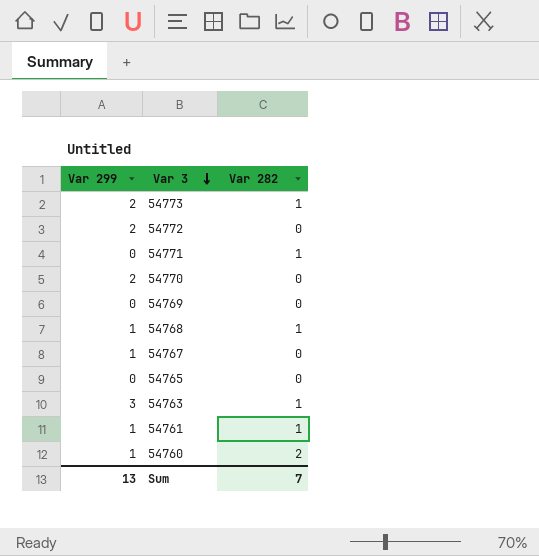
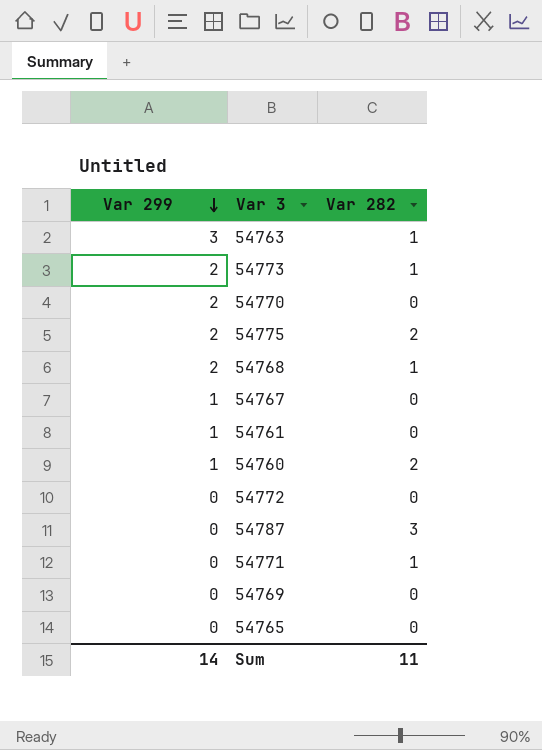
row order: Var 3 descending -> Var 299 descending
row 54775: none -> 2 | 2
54768 | Var 299: 1 -> 2
54761 | Var 282: 1 -> 0
54772 | Var 299: 2 -> 0
row 54787: none -> 0 | 3
Sum | Var 299: 13 -> 14
Sum | Var 282: 7 -> 11

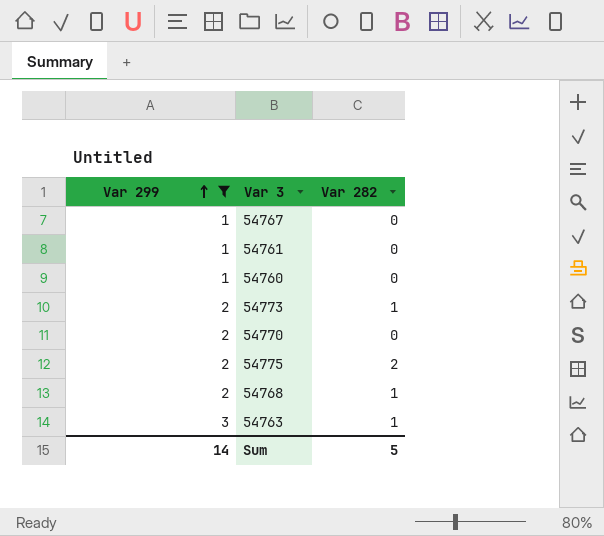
filter: none -> Var 299 != 0
row order: Var 299 descending -> Var 299 ascending
54760 | Var 282: 2 -> 0
Sum | Var 282: 11 -> 5

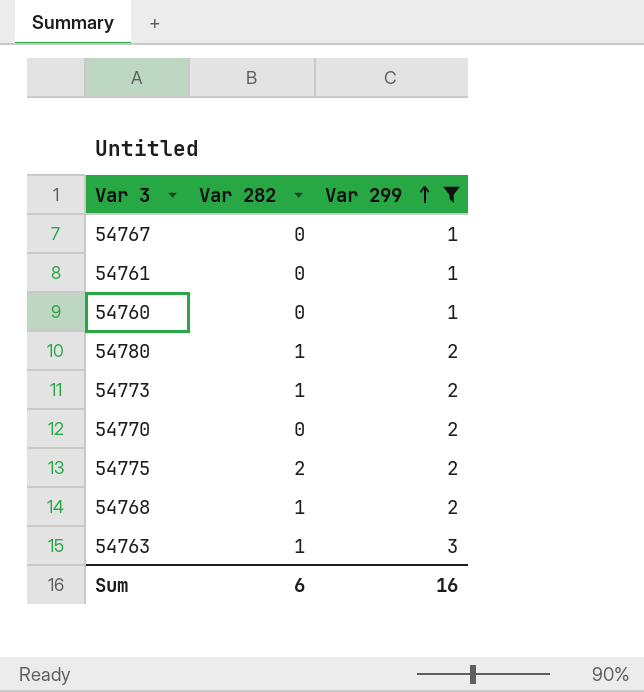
column Var 299 | position: 1 -> 3
row 54780: none -> 1 | 2
Sum | Var 282: 5 -> 6
Sum | Var 299: 14 -> 16

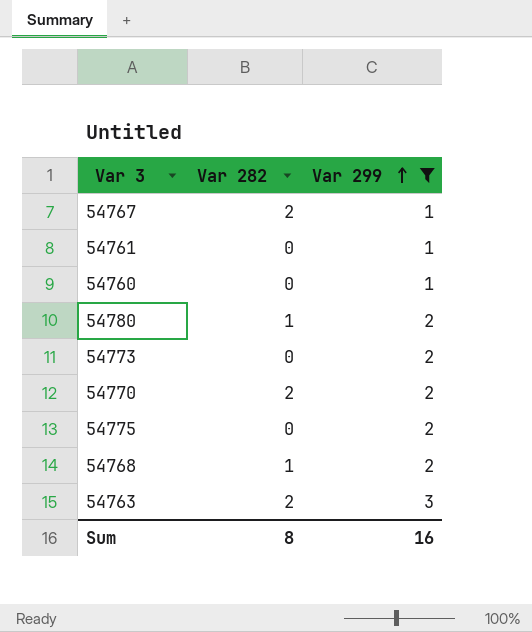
54767 | Var 282: 0 -> 2
54773 | Var 282: 1 -> 0
54770 | Var 282: 0 -> 2
54775 | Var 282: 2 -> 0
54763 | Var 282: 1 -> 2
Sum | Var 282: 6 -> 8

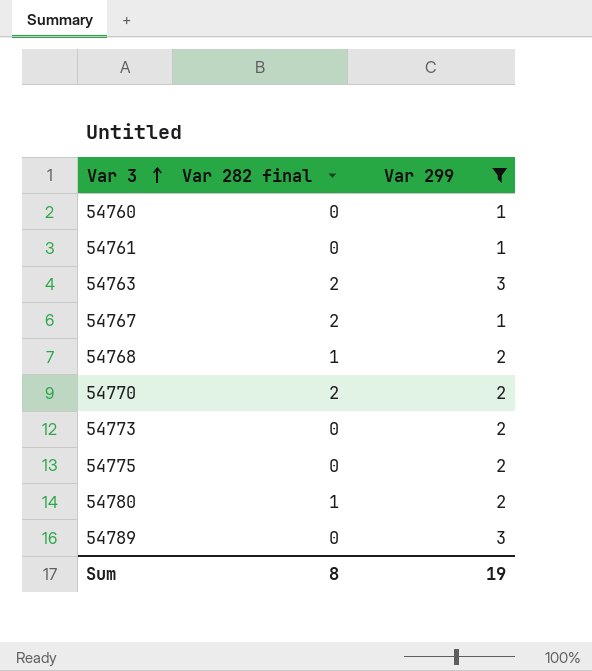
row order: Var 299 ascending -> Var 3 ascending
column name: Var 282 -> Var 282 final
row 54789: none -> 0 | 3
Sum | Var 299: 16 -> 19

